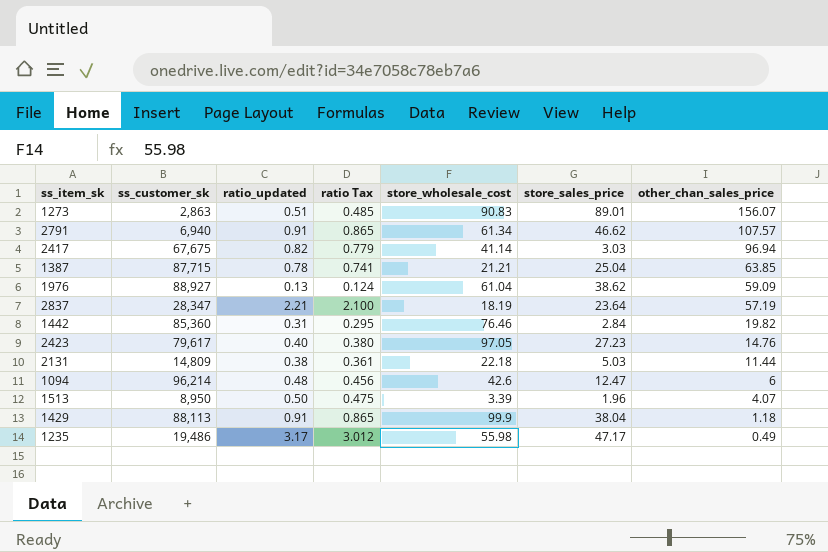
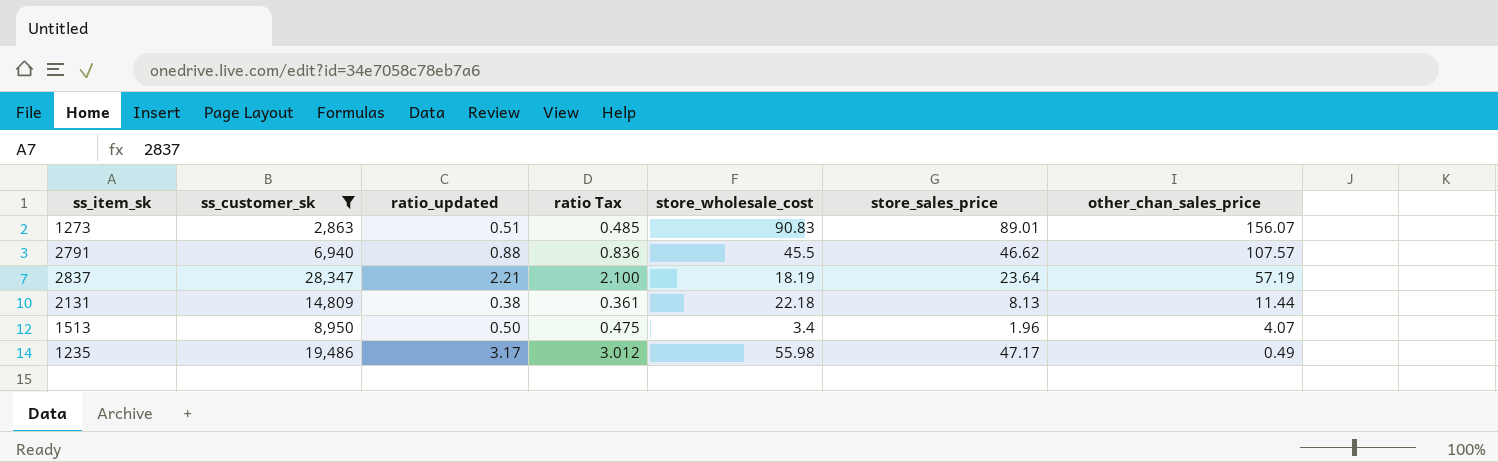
filter: none -> ss_customer_sk <= 28,347
2791 | ratio_updated: 0.91 -> 0.88
2791 | ratio Tax: 0.865 -> 0.836
2791 | store_wholesale_cost: 61.34 -> 45.5
2131 | store_sales_price: 5.03 -> 8.13
1513 | store_wholesale_cost: 3.39 -> 3.4

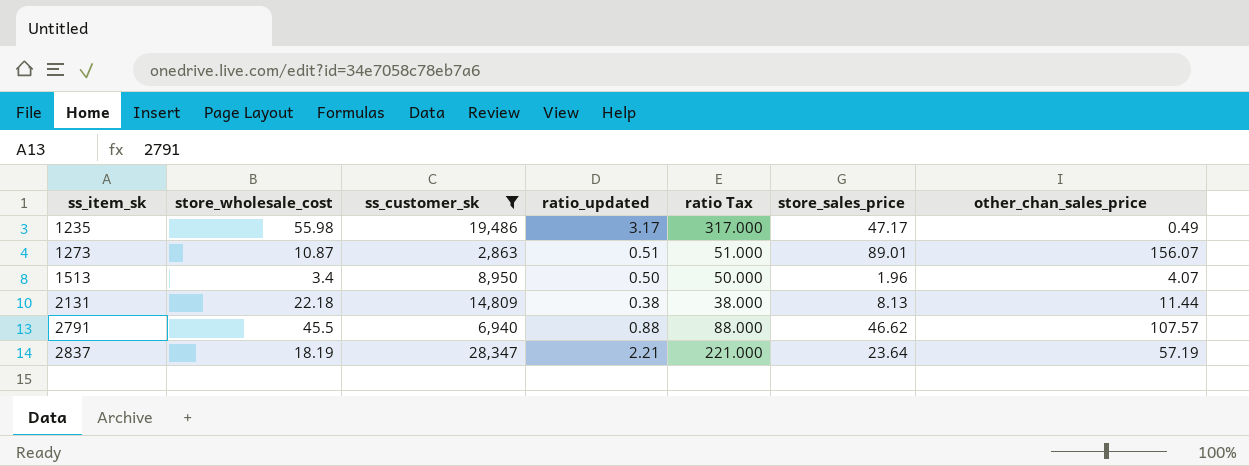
row order: other_chan_sales_price descending -> ss_item_sk ascending
column store_wholesale_cost | position: 5 -> 2
column ratio Tax | formula: [ratio_updated] * 0.95 -> [ratio_updated] * 100
1273 | store_wholesale_cost: 90.83 -> 10.87

